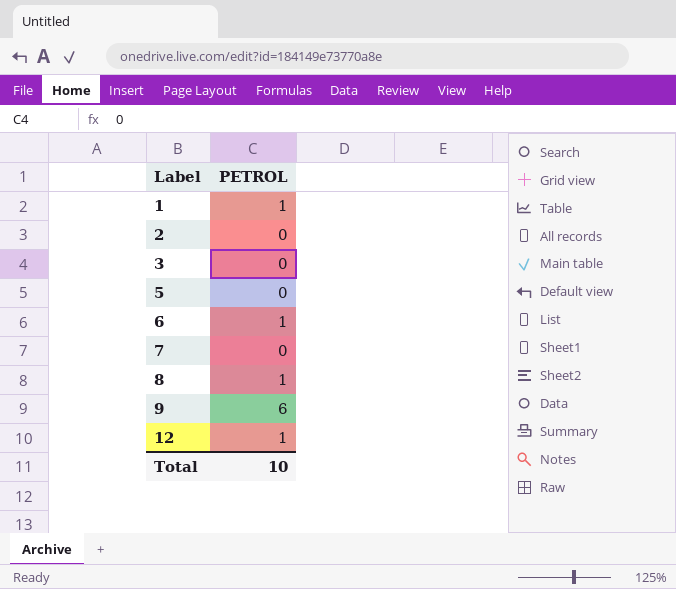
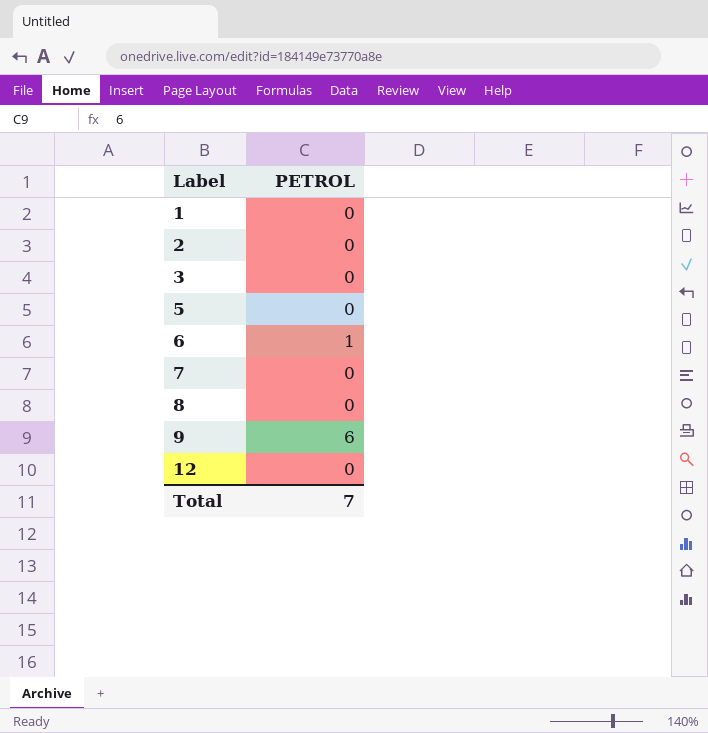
1 | PETROL: 1 -> 0
8 | PETROL: 1 -> 0
12 | PETROL: 1 -> 0
Total | PETROL: 10 -> 7

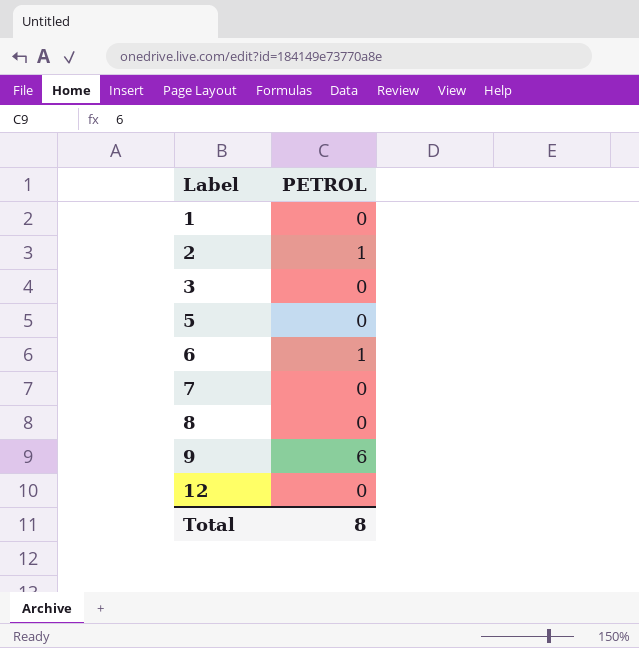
2 | PETROL: 0 -> 1
Total | PETROL: 7 -> 8

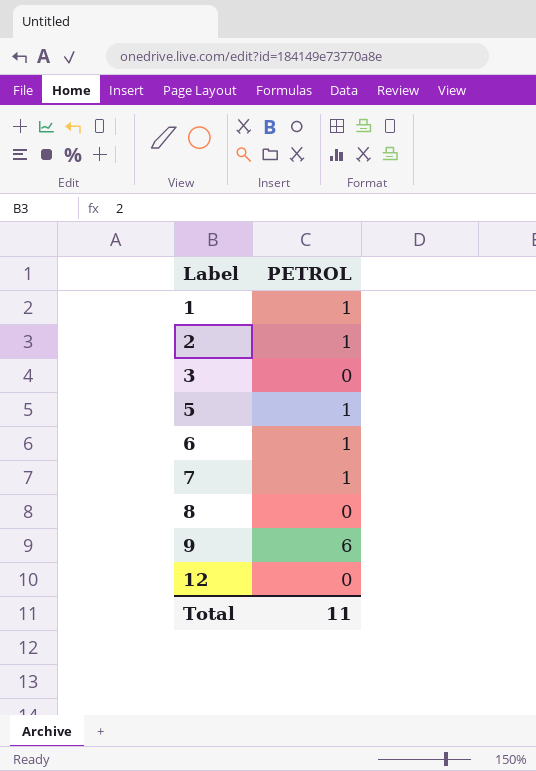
1 | PETROL: 0 -> 1
5 | PETROL: 0 -> 1
7 | PETROL: 0 -> 1
Total | PETROL: 8 -> 11

